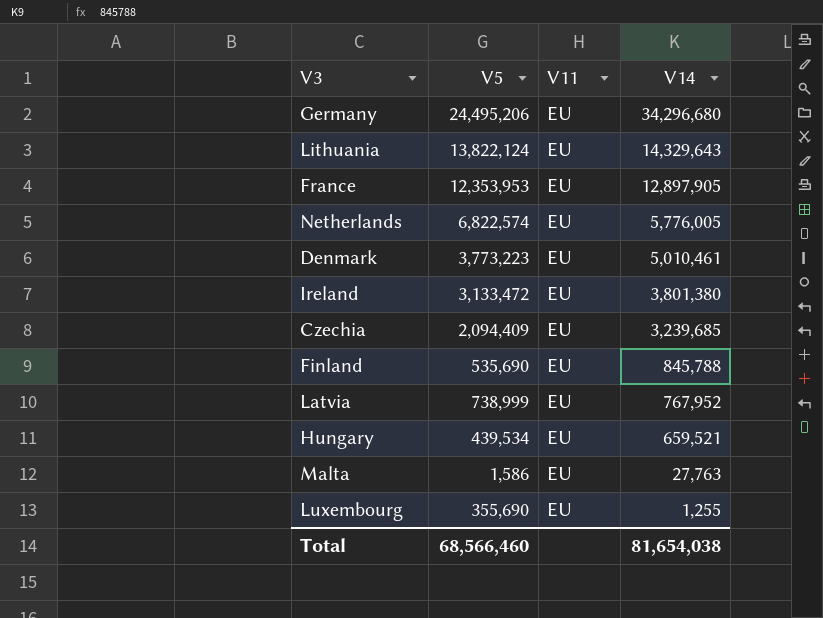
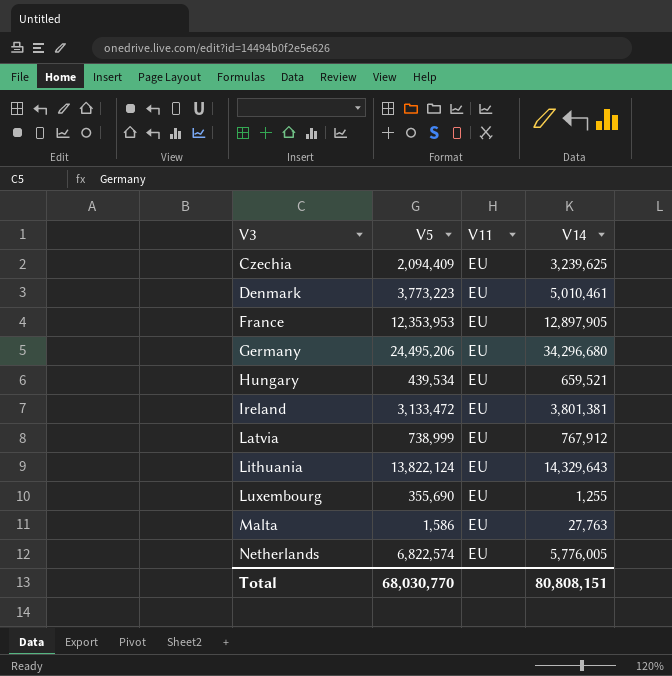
row order: V14 descending -> V3 ascending
row Finland: 535,690 | EU | 845,788 -> none
Czechia | V14: 3,239,685 -> 3,239,625
Ireland | V14: 3,801,380 -> 3,801,381
Latvia | V14: 767,952 -> 767,912
Total | V5: 68,566,460 -> 68,030,770
Total | V14: 81,654,038 -> 80,808,151

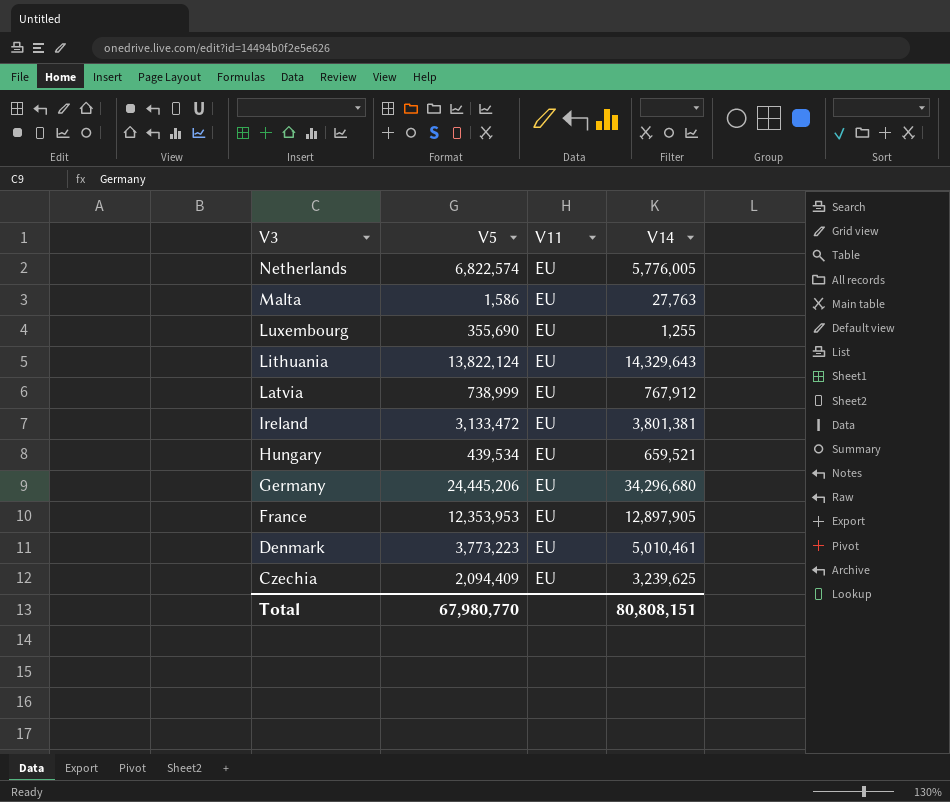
row order: V3 ascending -> V3 descending
Germany | V5: 24,495,206 -> 24,445,206
Total | V5: 68,030,770 -> 67,980,770

